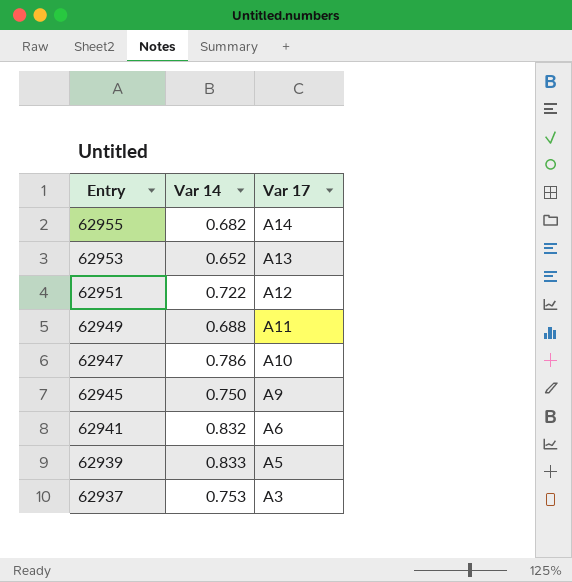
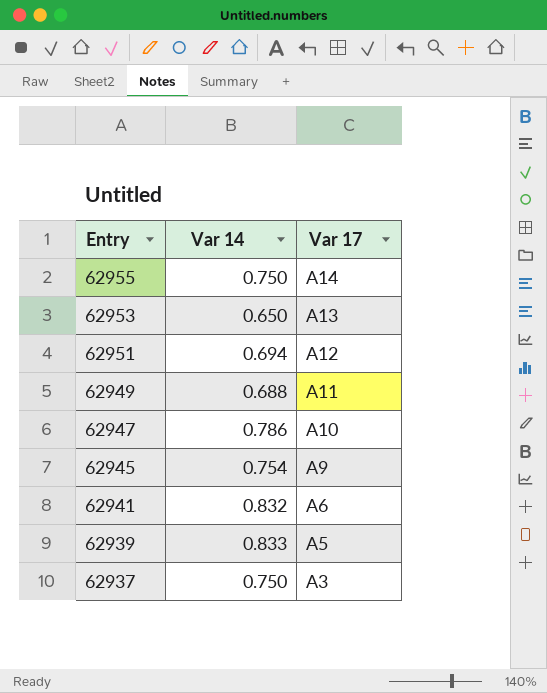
62955 | Var 14: 0.682 -> 0.750
62953 | Var 14: 0.652 -> 0.650
62951 | Var 14: 0.722 -> 0.694
62945 | Var 14: 0.750 -> 0.754
62937 | Var 14: 0.753 -> 0.750

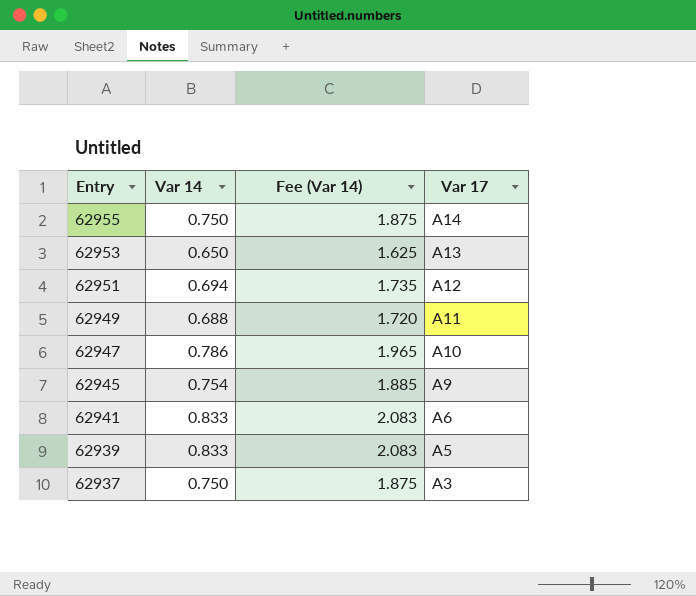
column Fee (Var 14) | formula: none -> [Var 14] * 2.5
62941 | Var 14: 0.832 -> 0.833

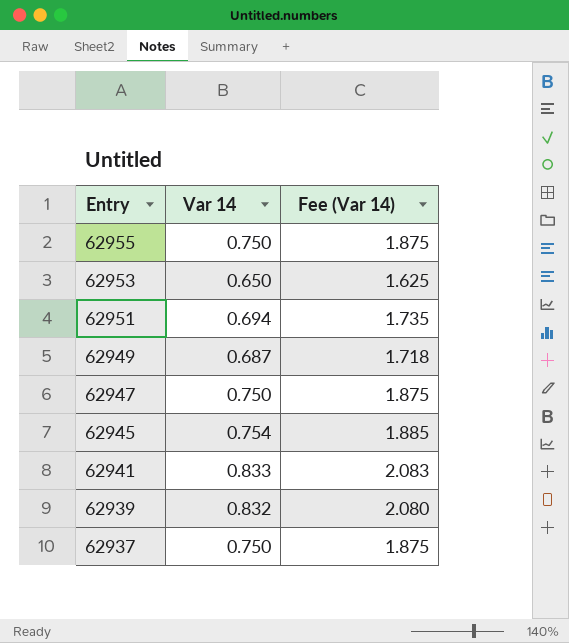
column Var 17 | position: 4 -> none
62949 | Var 14: 0.688 -> 0.687
62949 | Fee (Var 14): 1.720 -> 1.718
62947 | Var 14: 0.786 -> 0.750
62947 | Fee (Var 14): 1.965 -> 1.875
62939 | Var 14: 0.833 -> 0.832
62939 | Fee (Var 14): 2.083 -> 2.080

